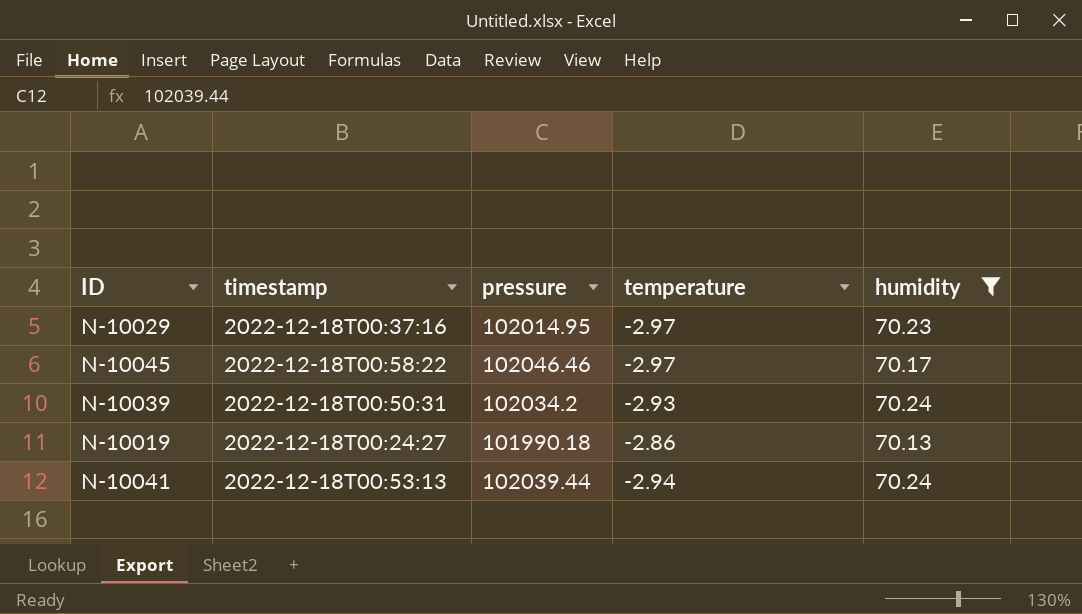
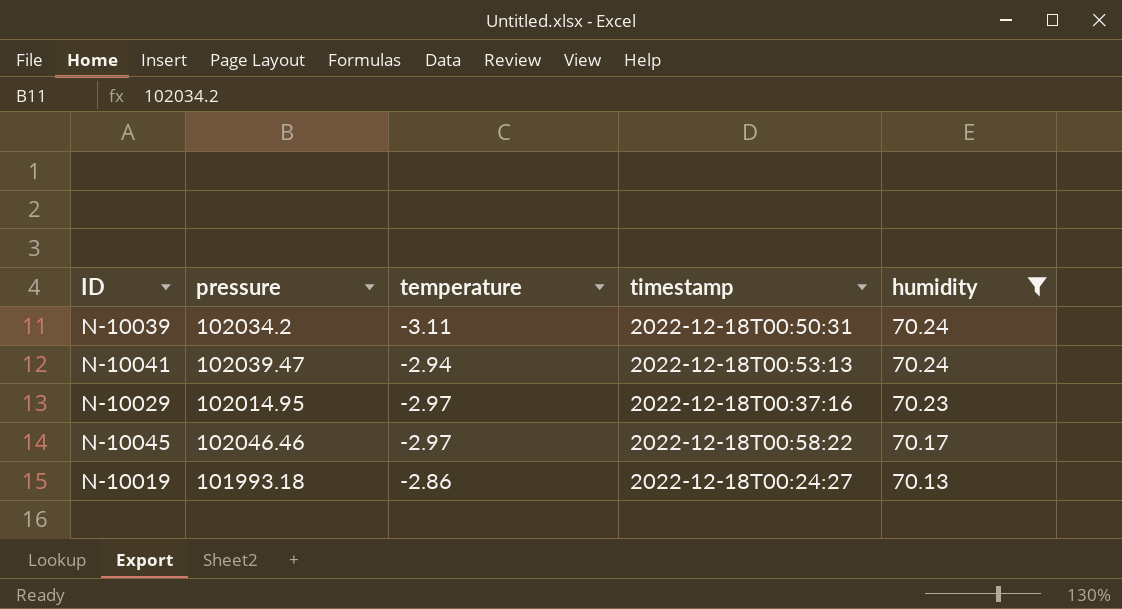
row order: none -> humidity descending
column timestamp | position: 2 -> 4
N-10039 | temperature: -2.93 -> -3.11
N-10041 | pressure: 102039.44 -> 102039.47
N-10019 | pressure: 101990.18 -> 101993.18

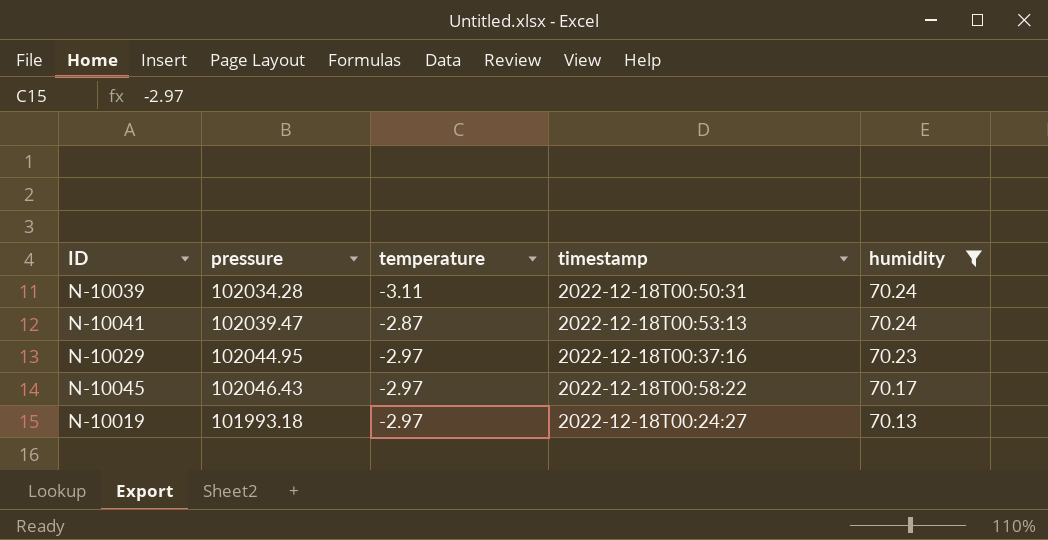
N-10039 | pressure: 102034.2 -> 102034.28
N-10041 | temperature: -2.94 -> -2.87
N-10029 | pressure: 102014.95 -> 102044.95
N-10045 | pressure: 102046.46 -> 102046.43
N-10019 | temperature: -2.86 -> -2.97

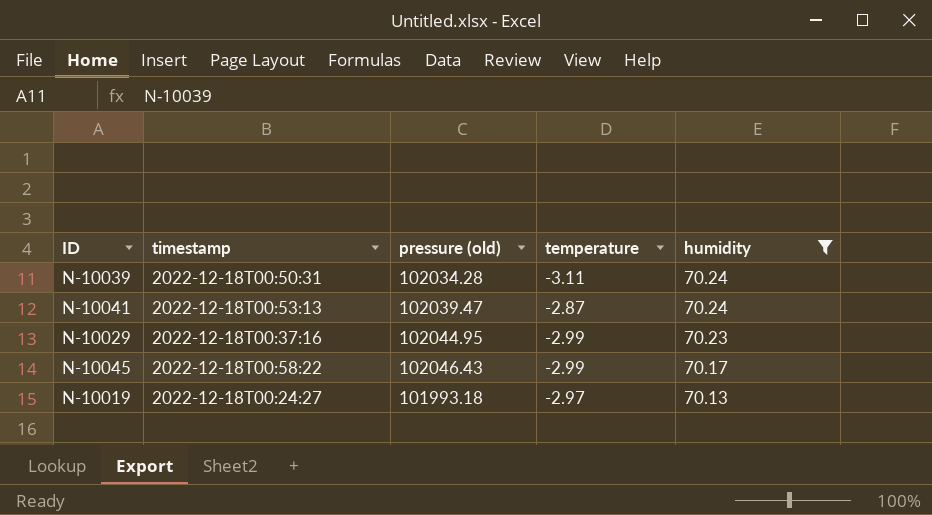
column timestamp | position: 4 -> 2
column name: pressure -> pressure (old)
N-10029 | temperature: -2.97 -> -2.99
N-10045 | temperature: -2.97 -> -2.99

